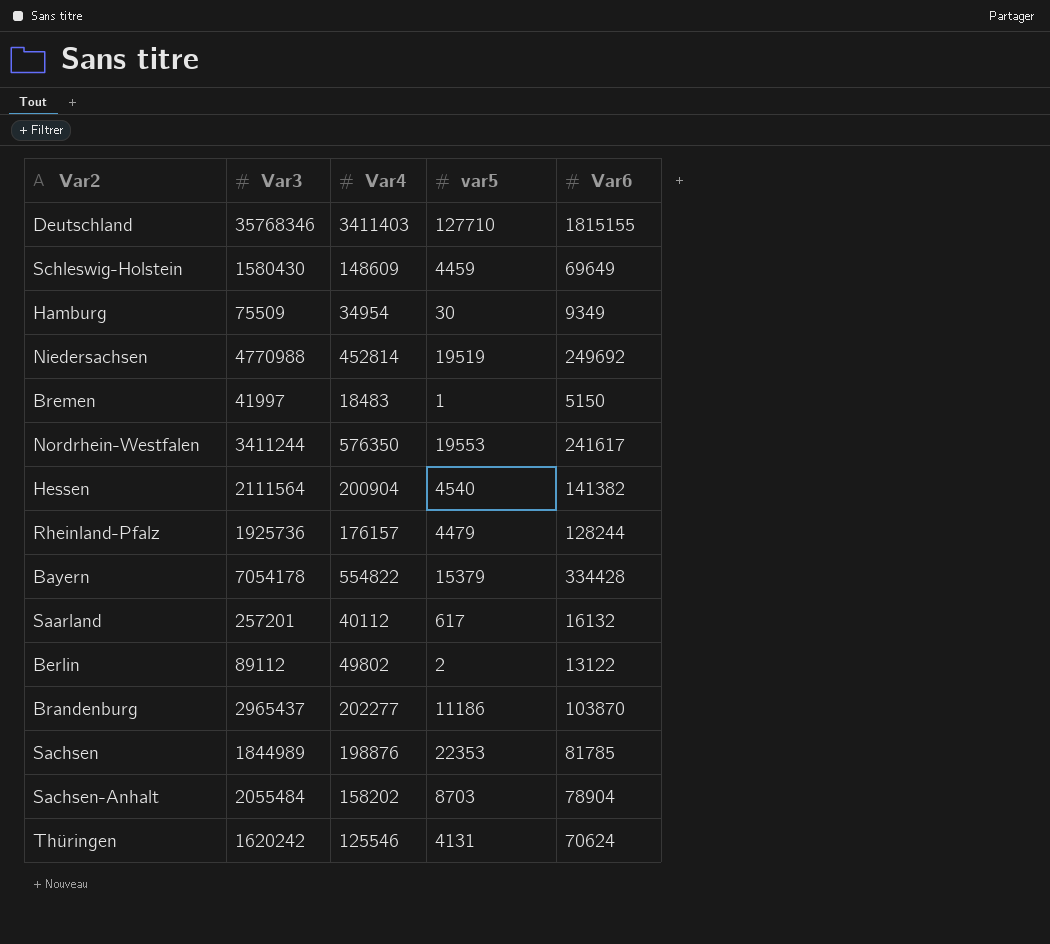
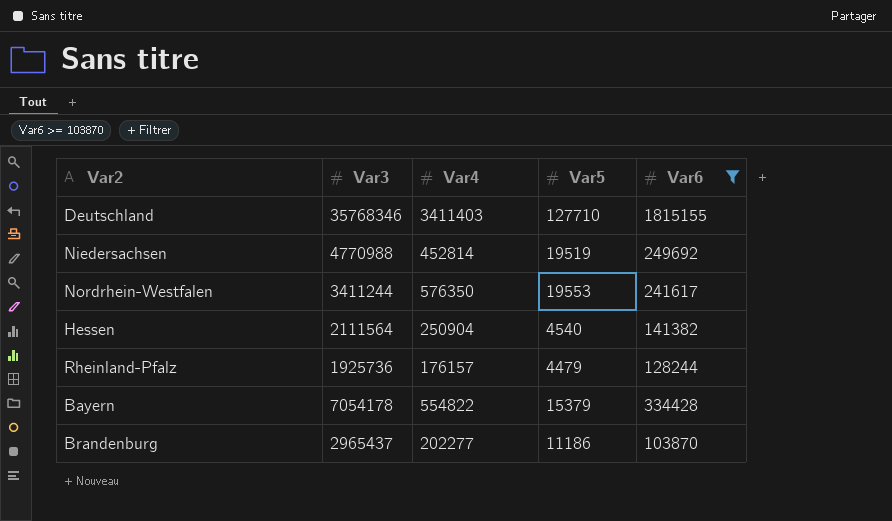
filter: none -> Var6 >= 103870
column name: var5 -> Var5
Hessen | Var4: 200904 -> 250904

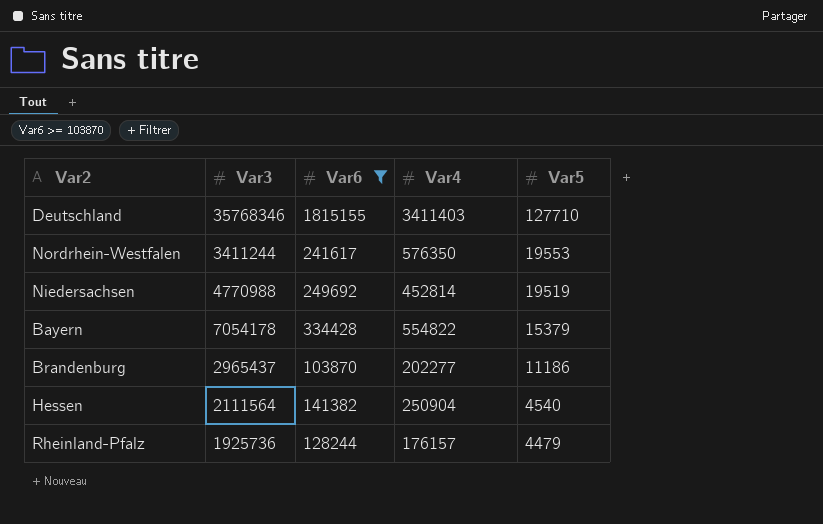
row order: none -> Var5 descending
column Var6 | position: 5 -> 3

